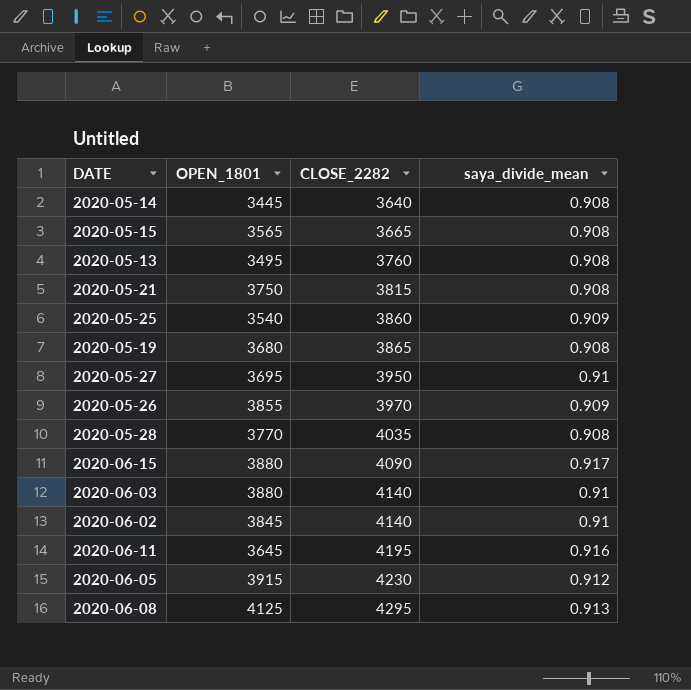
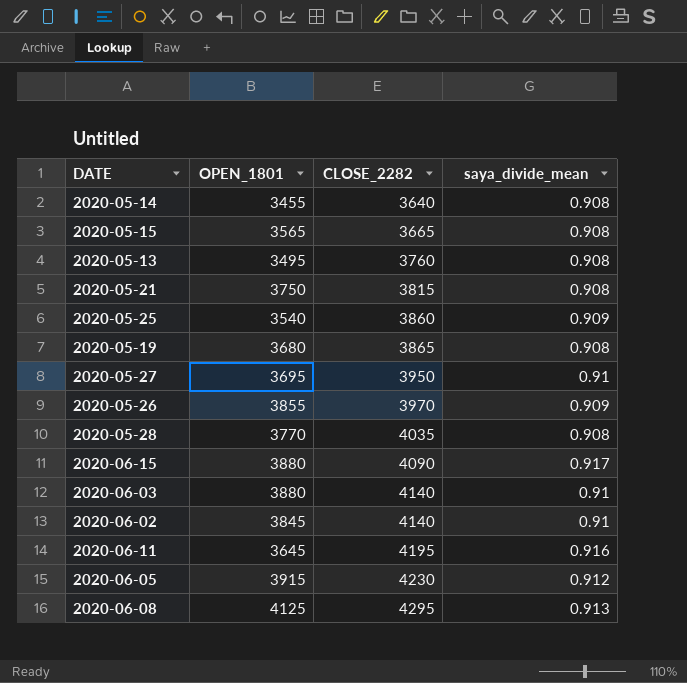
2020-05-14 | OPEN_1801: 3445 -> 3455

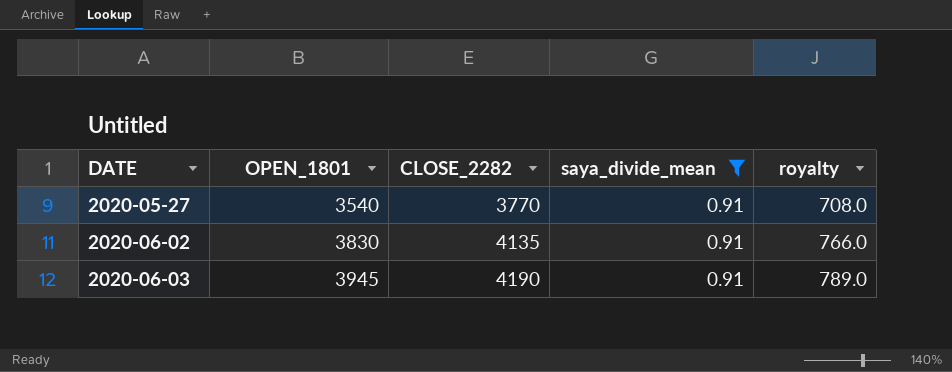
filter: none -> saya_divide_mean = 0.91
row order: CLOSE_2282 ascending -> DATE ascending
column royalty | formula: none -> [OPEN_1801] * 0.2
2020-05-27 | OPEN_1801: 3695 -> 3540
2020-05-27 | CLOSE_2282: 3950 -> 3770
2020-06-02 | OPEN_1801: 3845 -> 3830
2020-06-02 | CLOSE_2282: 4140 -> 4135
2020-06-03 | OPEN_1801: 3880 -> 3945
2020-06-03 | CLOSE_2282: 4140 -> 4190

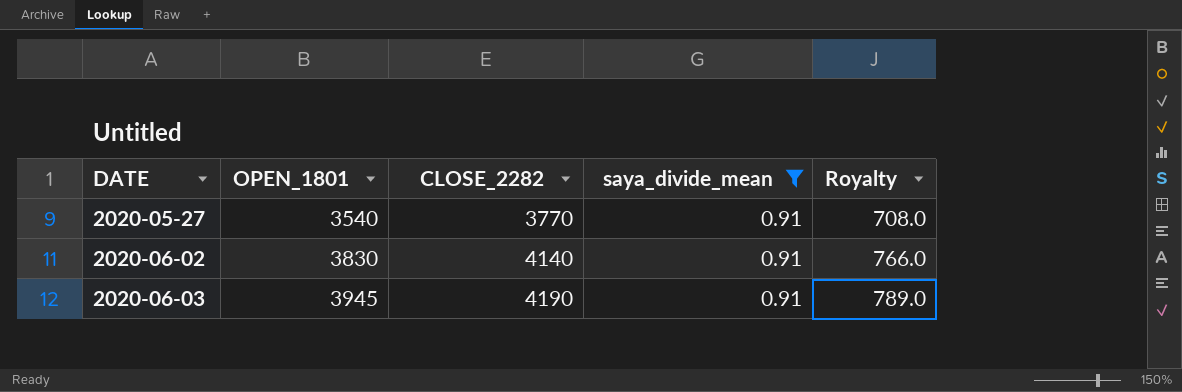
column name: royalty -> Royalty
2020-06-02 | CLOSE_2282: 4135 -> 4140

